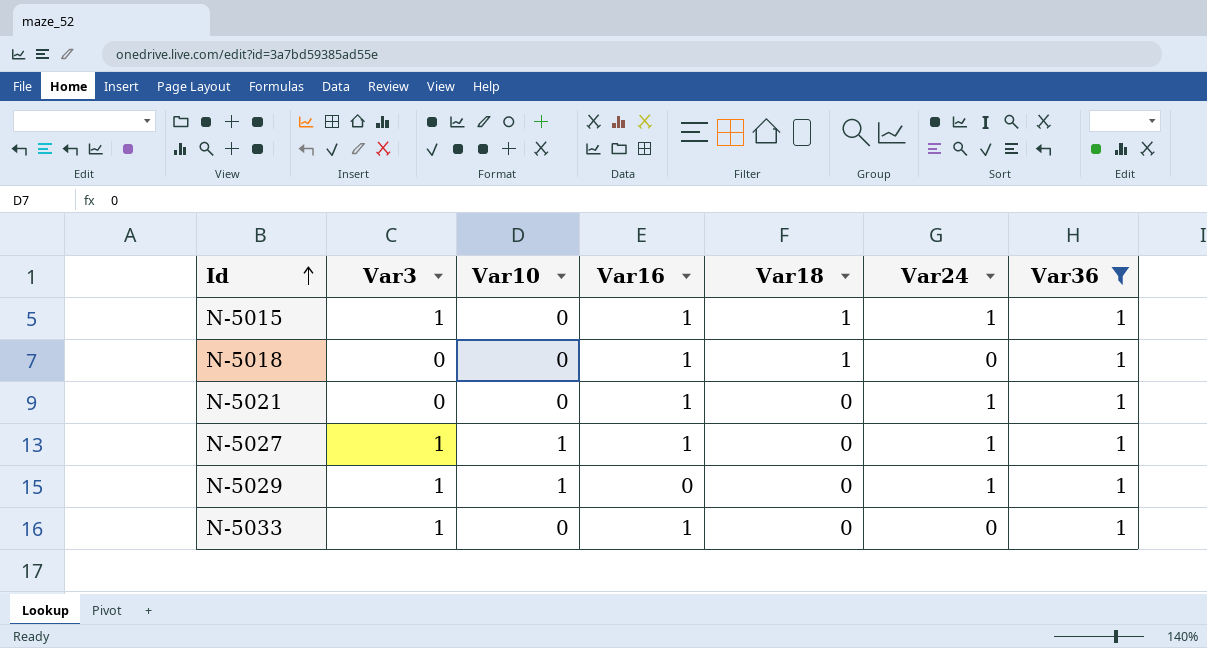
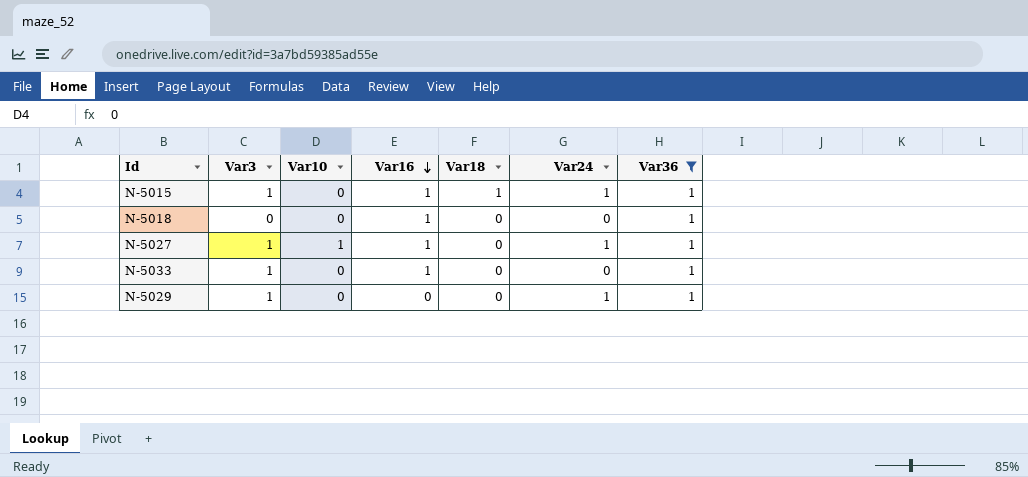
row order: Id ascending -> Var16 descending
row N-5021: 0 | 0 | 1 | 0 | 1 | 1 -> none
N-5018 | Var18: 1 -> 0
N-5029 | Var10: 1 -> 0

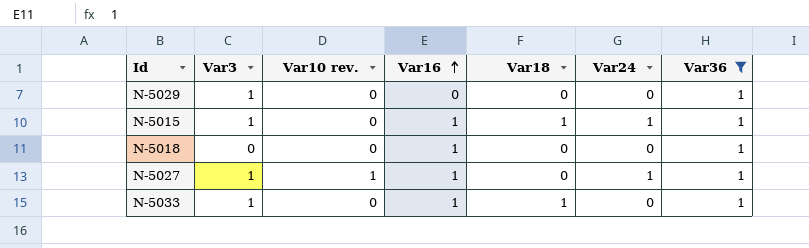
row order: Var16 descending -> Var16 ascending
column name: Var10 -> Var10 rev.
N-5029 | Var24: 1 -> 0
N-5033 | Var18: 0 -> 1

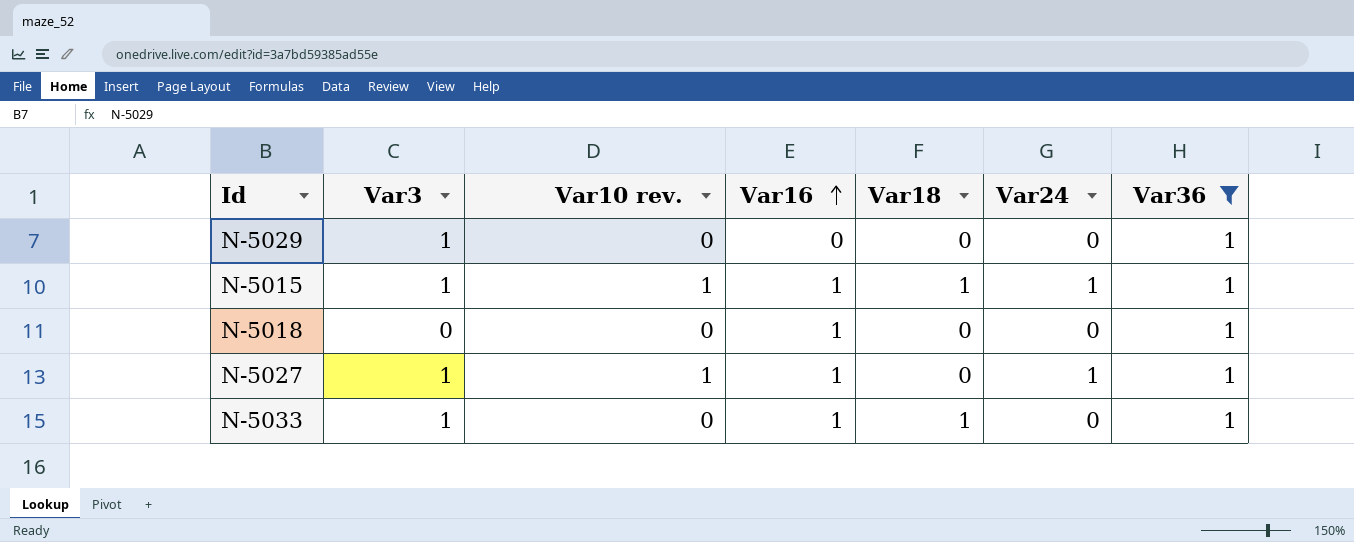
N-5015 | Var10 rev.: 0 -> 1

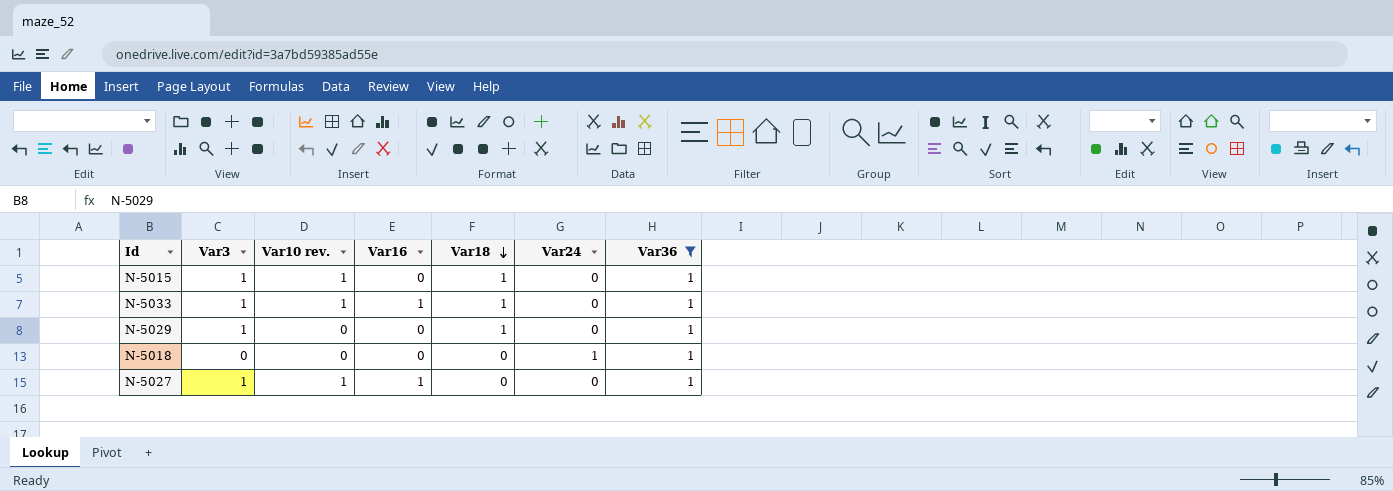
row order: Var16 ascending -> Var18 descending
N-5015 | Var16: 1 -> 0
N-5015 | Var24: 1 -> 0
N-5033 | Var10 rev.: 0 -> 1
N-5029 | Var18: 0 -> 1
N-5018 | Var16: 1 -> 0
N-5018 | Var24: 0 -> 1
N-5027 | Var24: 1 -> 0

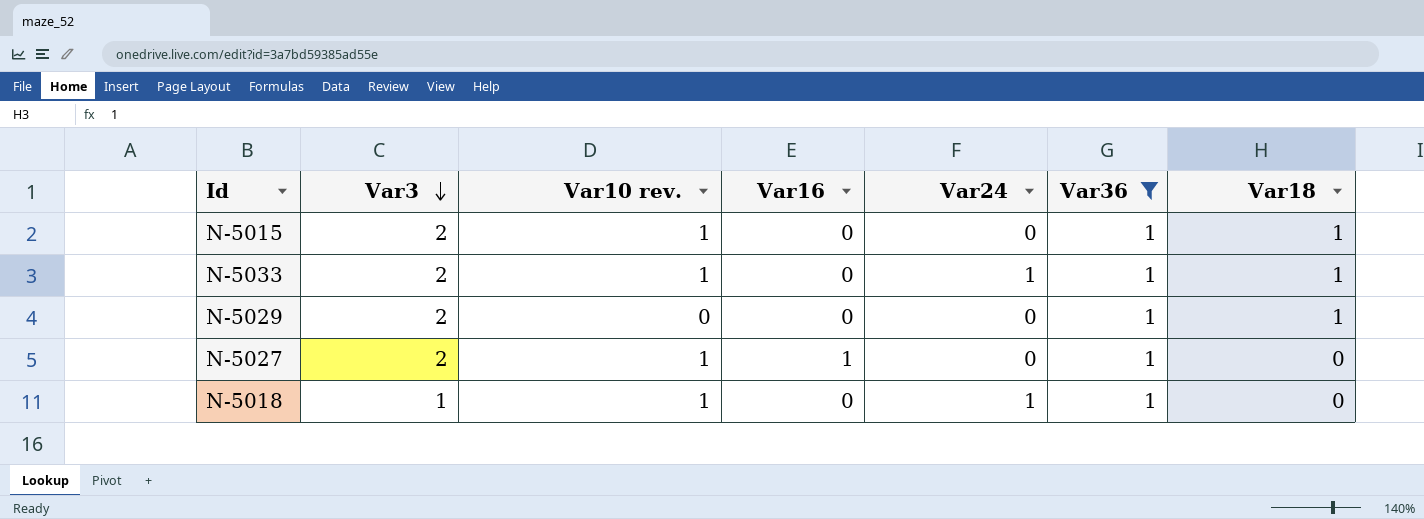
row order: Var18 descending -> Var3 descending
column Var18 | position: 5 -> 7
N-5015 | Var3: 1 -> 2
N-5033 | Var3: 1 -> 2
N-5033 | Var16: 1 -> 0
N-5033 | Var24: 0 -> 1
N-5029 | Var3: 1 -> 2
N-5027 | Var3: 1 -> 2
N-5018 | Var3: 0 -> 1
N-5018 | Var10 rev.: 0 -> 1

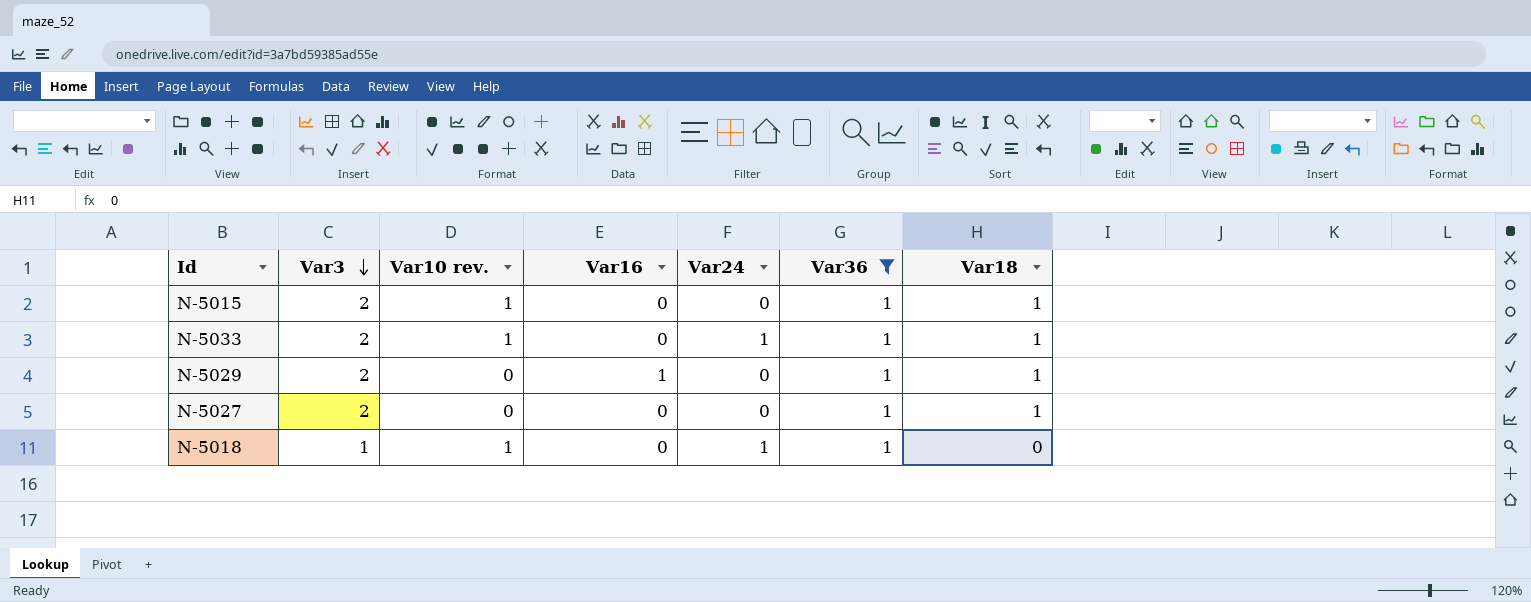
N-5029 | Var16: 0 -> 1
N-5027 | Var10 rev.: 1 -> 0
N-5027 | Var16: 1 -> 0
N-5027 | Var18: 0 -> 1

